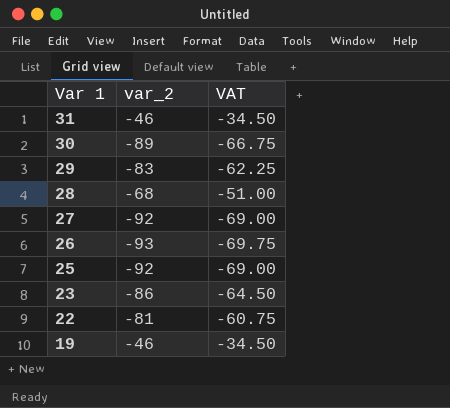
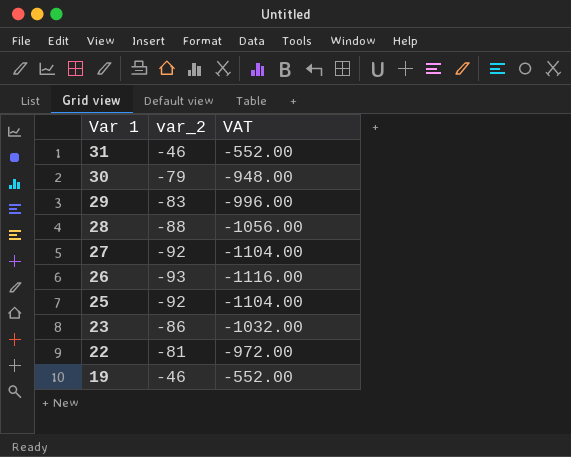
column VAT | formula: [var_2] * 0.75 -> [var_2] * 12
30 | var_2: -89 -> -79
28 | var_2: -68 -> -88

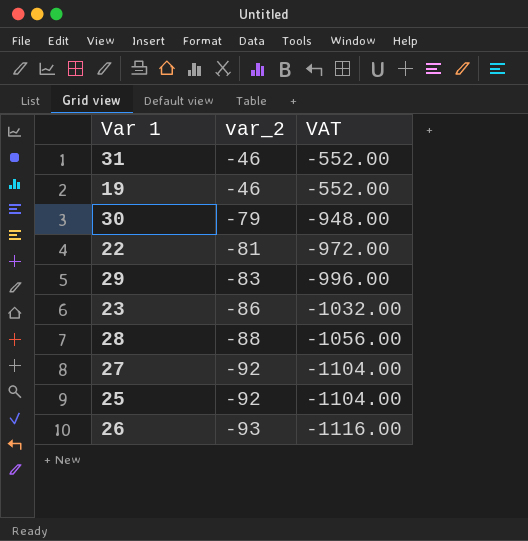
row order: Var 1 descending -> var_2 descending

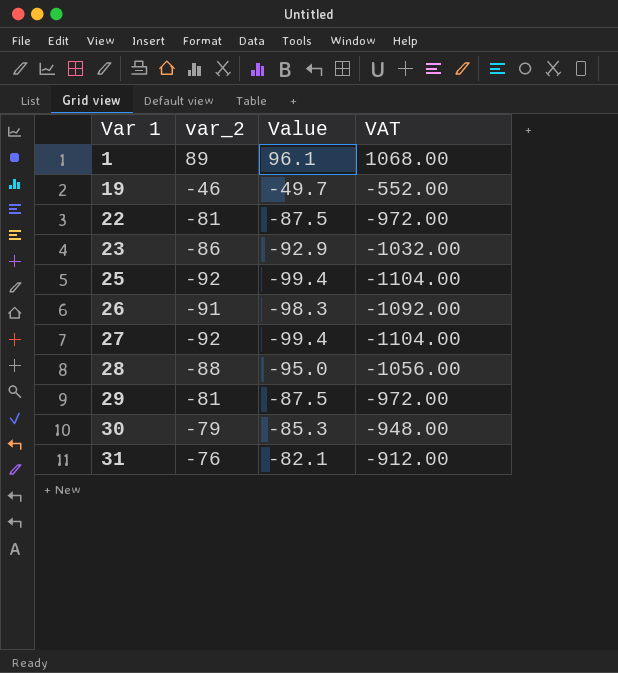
row order: var_2 descending -> Var 1 ascending
column Value | formula: none -> [var_2] * 1.08
row 1: none -> 89 | 96.1 | 1068.00
26 | var_2: -93 -> -91
26 | VAT: -1116.00 -> -1092.00
29 | var_2: -83 -> -81
29 | VAT: -996.00 -> -972.00
31 | var_2: -46 -> -76
31 | VAT: -552.00 -> -912.00

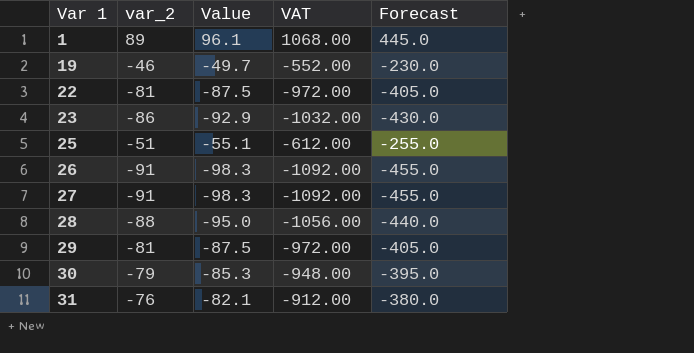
column Forecast | formula: none -> [var_2] * 5
25 | var_2: -92 -> -51
25 | Value: -99.4 -> -55.1
25 | VAT: -1104.00 -> -612.00
27 | var_2: -92 -> -91
27 | Value: -99.4 -> -98.3
27 | VAT: -1104.00 -> -1092.00

